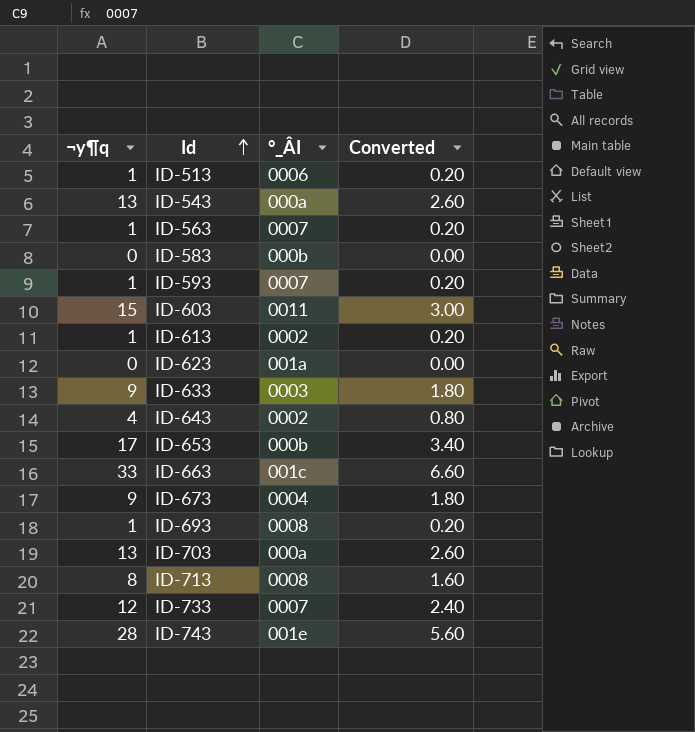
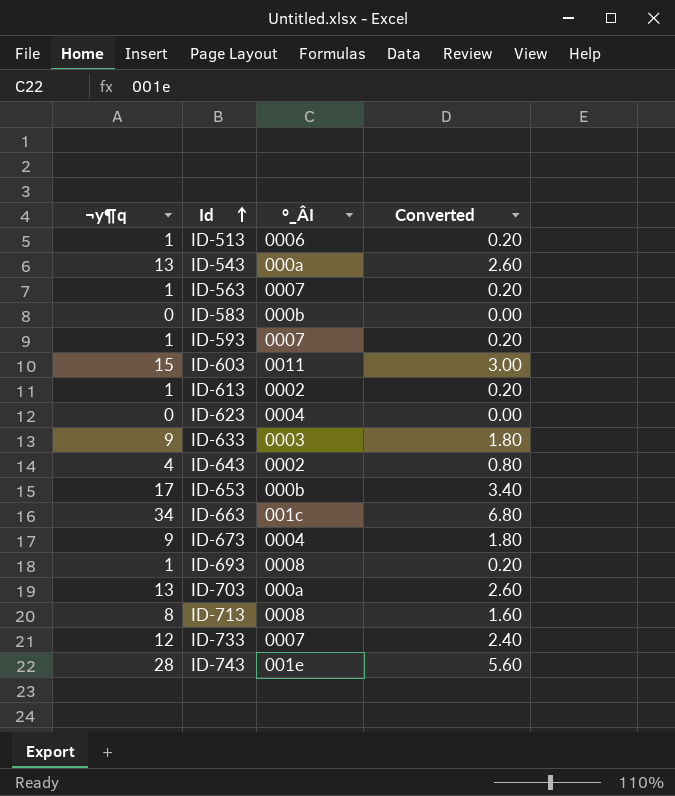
ID-623 | °_ÂI: 001a -> 0004
ID-663 | ¬y¶q: 33 -> 34
ID-663 | Converted: 6.60 -> 6.80

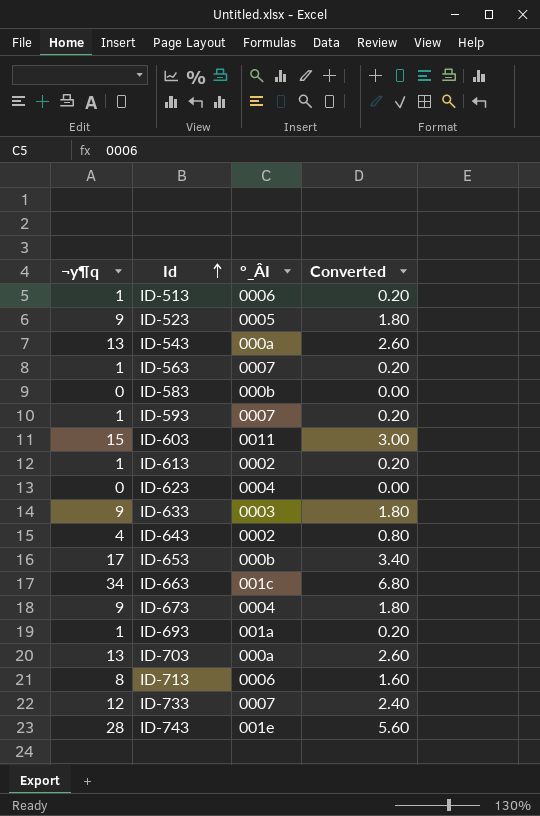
row ID-523: none -> 9 | 0005 | 1.80
ID-693 | °_ÂI: 0008 -> 001a
ID-713 | °_ÂI: 0008 -> 0006

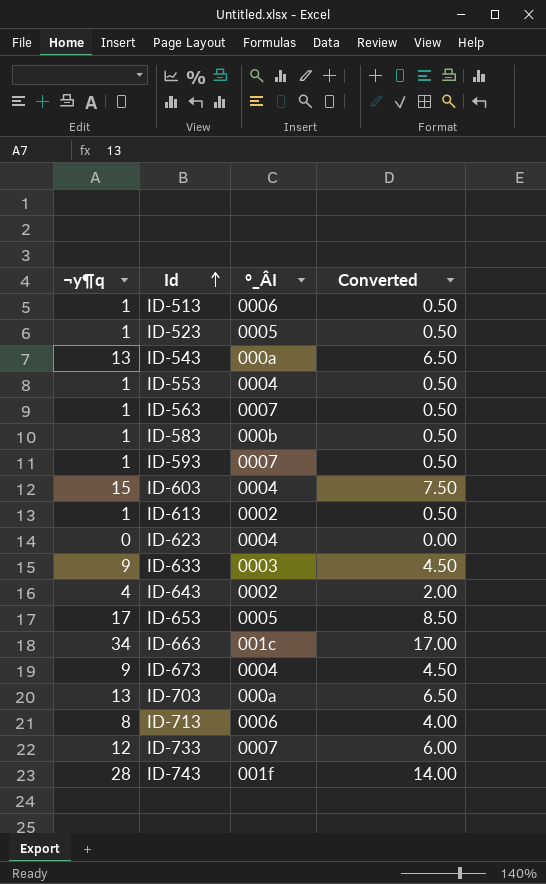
column Converted | formula: [¬y¶q] * 0.2 -> [¬y¶q] * 0.5
row ID-693: 1 | 001a | 0.20 -> none
ID-523 | ¬y¶q: 9 -> 1
row ID-553: none -> 1 | 0004 | 0.50
ID-583 | ¬y¶q: 0 -> 1
ID-603 | °_ÂI: 0011 -> 0004
ID-653 | °_ÂI: 000b -> 0005
ID-743 | °_ÂI: 001e -> 001f

